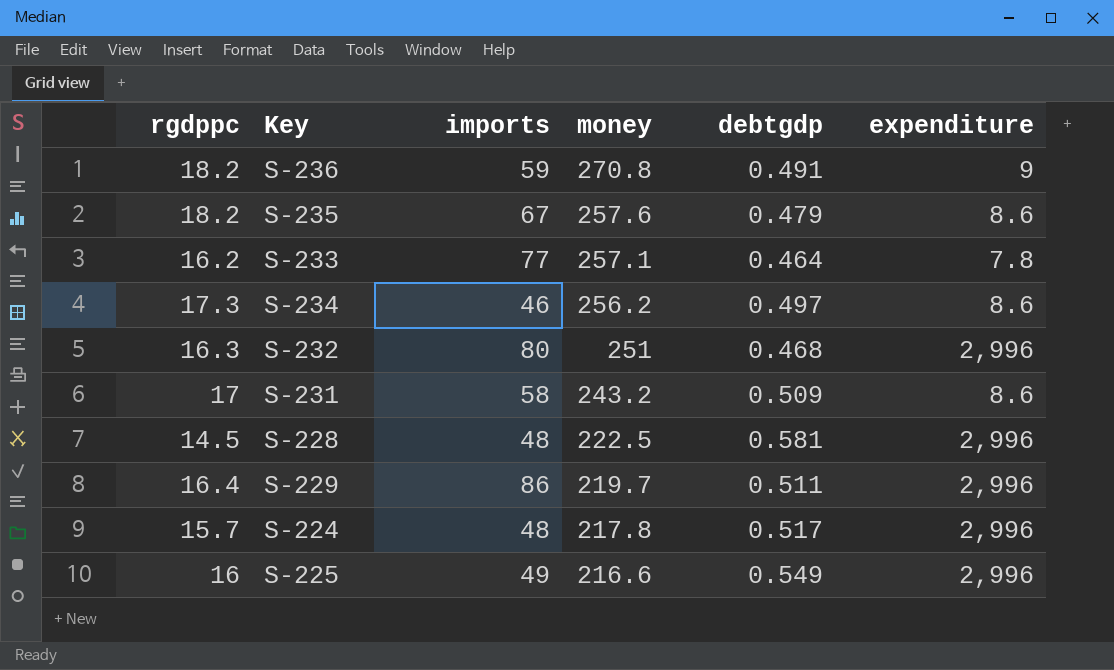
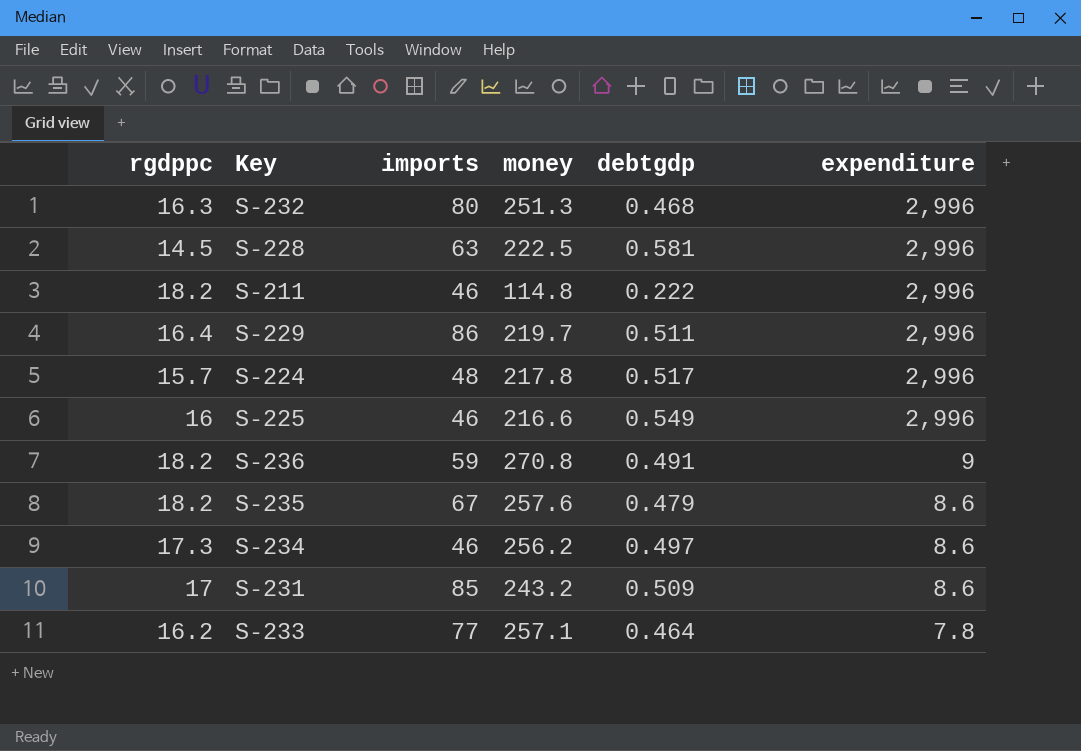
row order: money descending -> expenditure descending
S-232 | money: 251 -> 251.3
S-228 | imports: 48 -> 63
row S-211: none -> 18.2 | 46 | 114.8 | 0.222 | 2,996
S-225 | imports: 49 -> 46
S-231 | imports: 58 -> 85

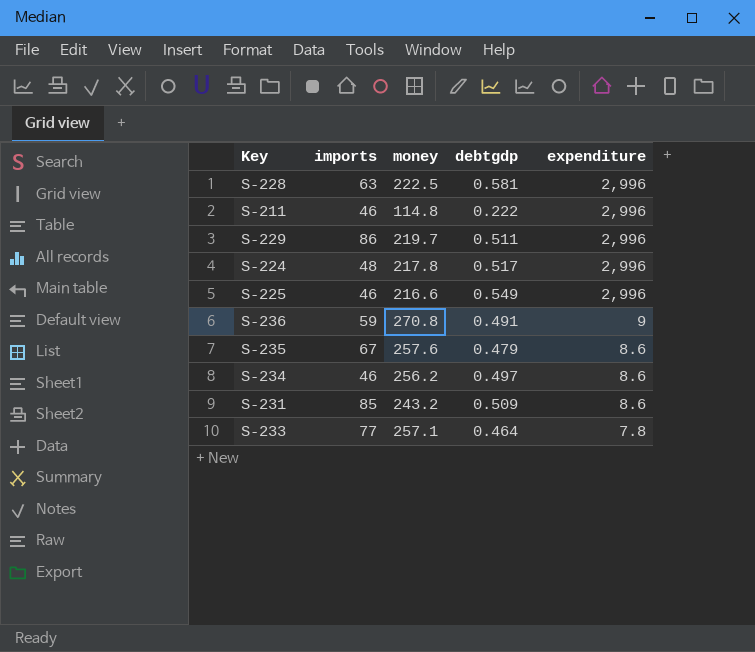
column rgdppc | position: 1 -> none
row S-232: 16.3 | 80 | 251.3 | 0.468 | 2,996 -> none

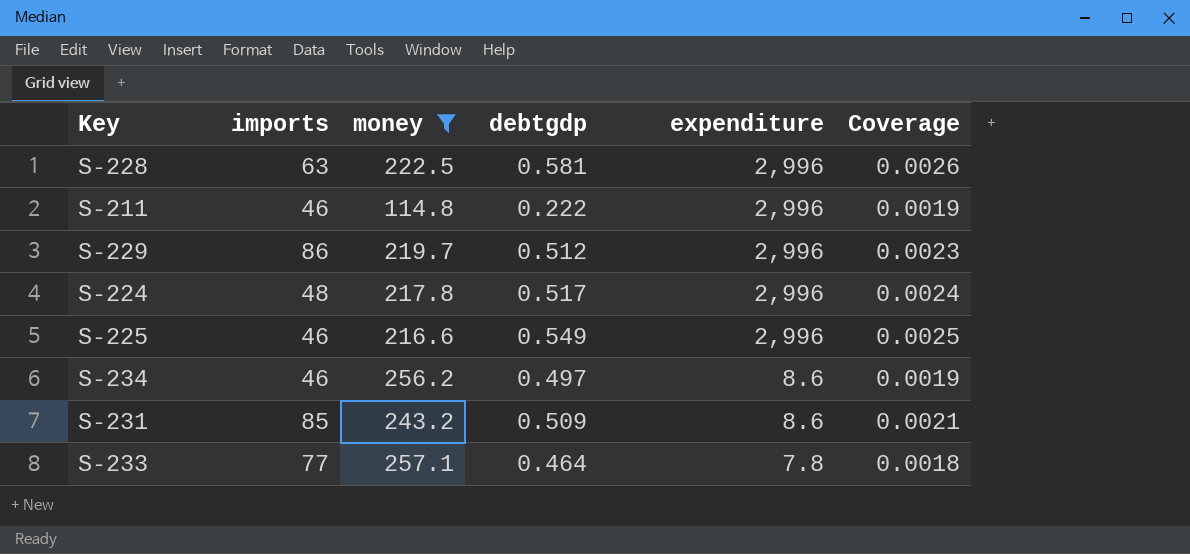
filter: none -> money <= 257.1
column Coverage | formula: none -> [debtgdp] / [money]
S-229 | debtgdp: 0.511 -> 0.512

